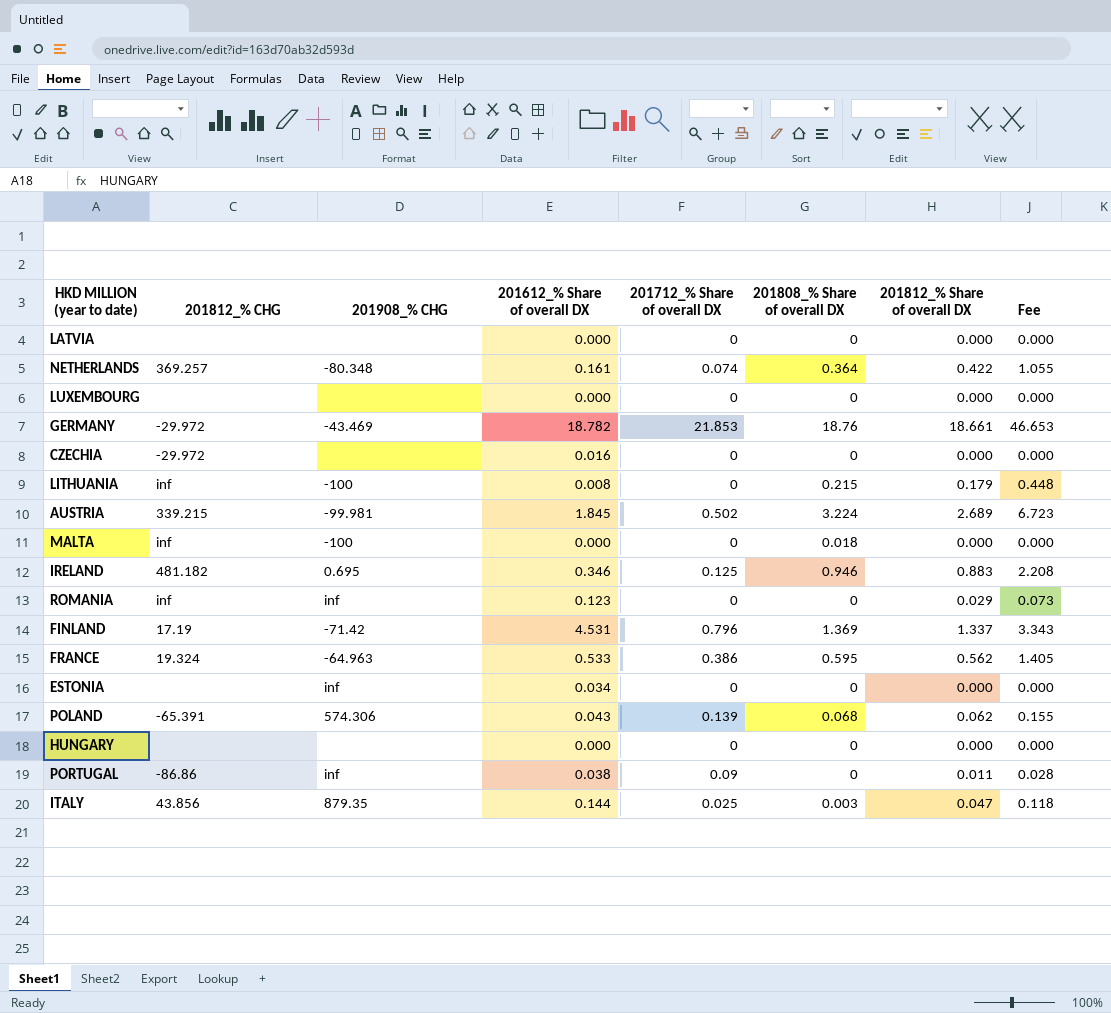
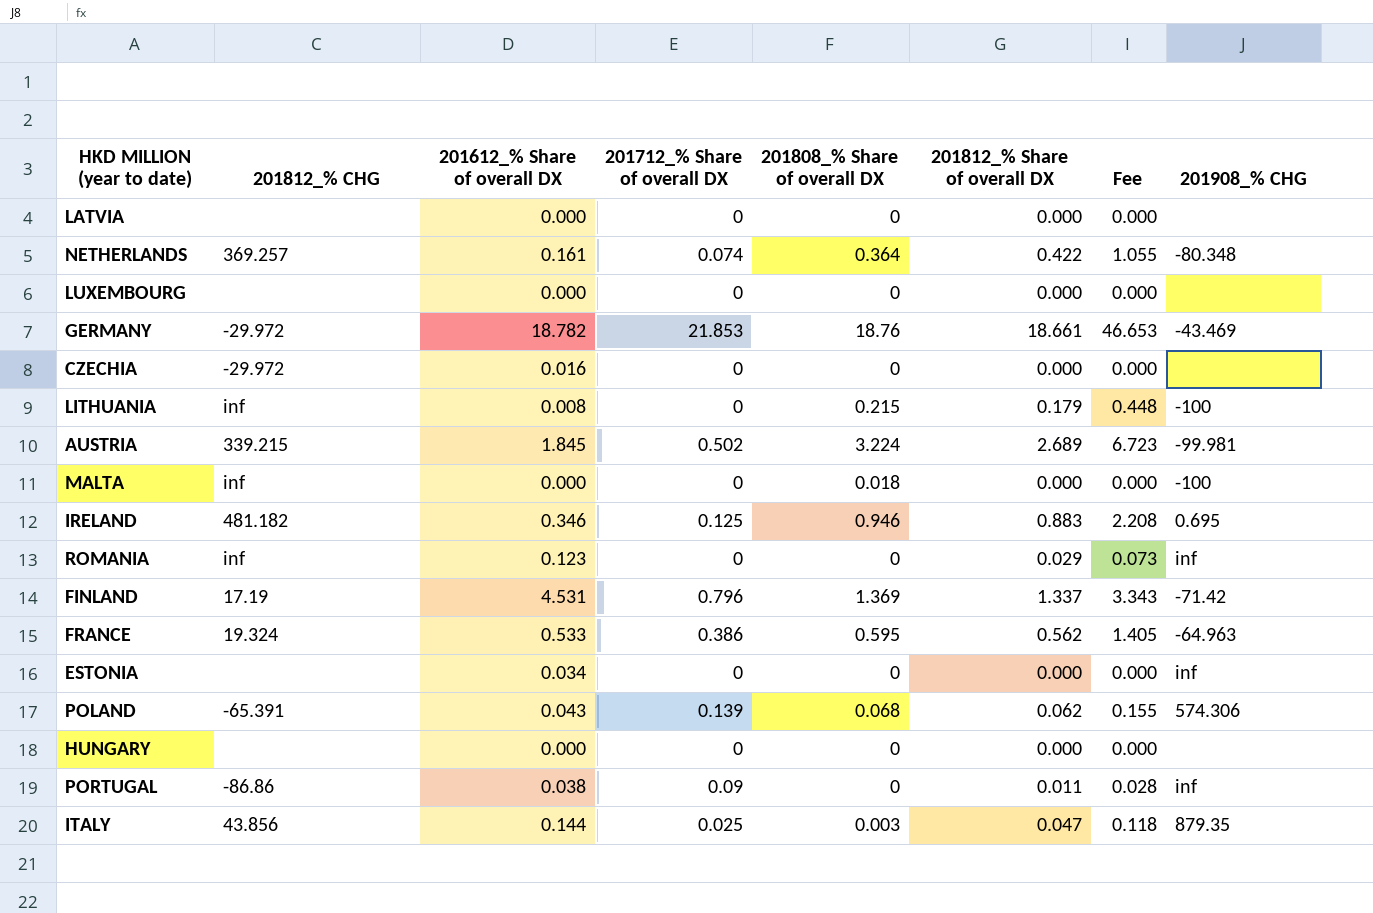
column 201908_% CHG | position: 3 -> 8

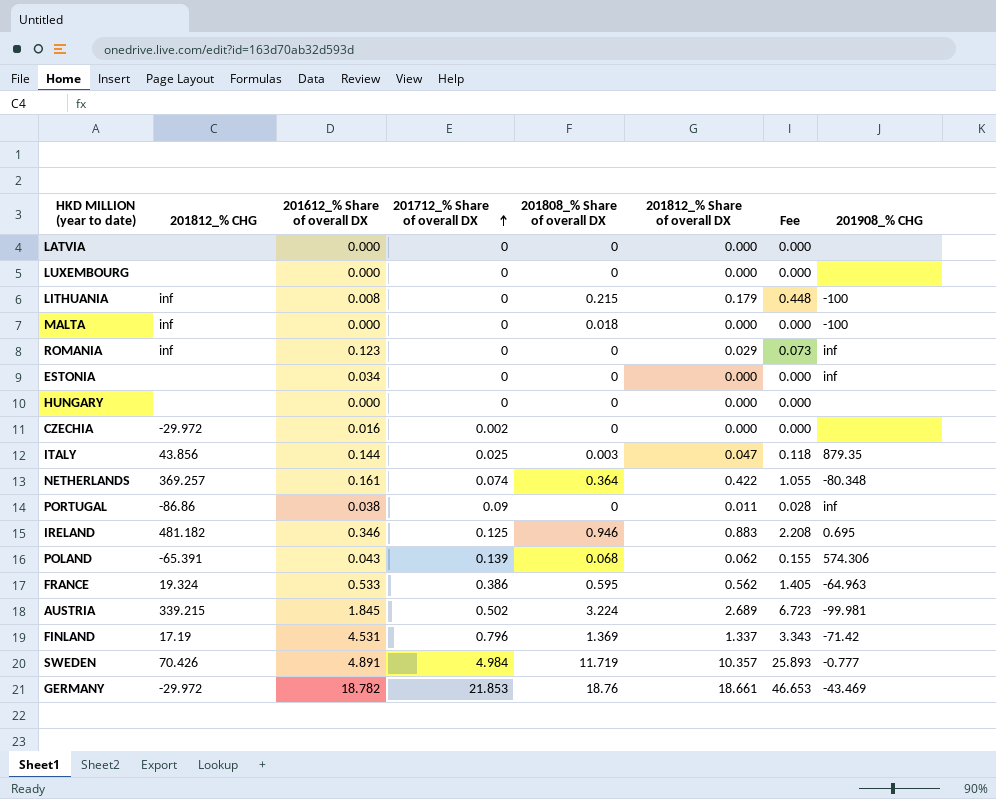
row order: none -> 201712_% Share of overall DX ascending
CZECHIA | 201712_% Share of overall DX: 0 -> 0.002
row SWEDEN: none -> 70.426 | 4.891 | 4.984 | 11.719 | 10.357 | 25.893 | -0.777

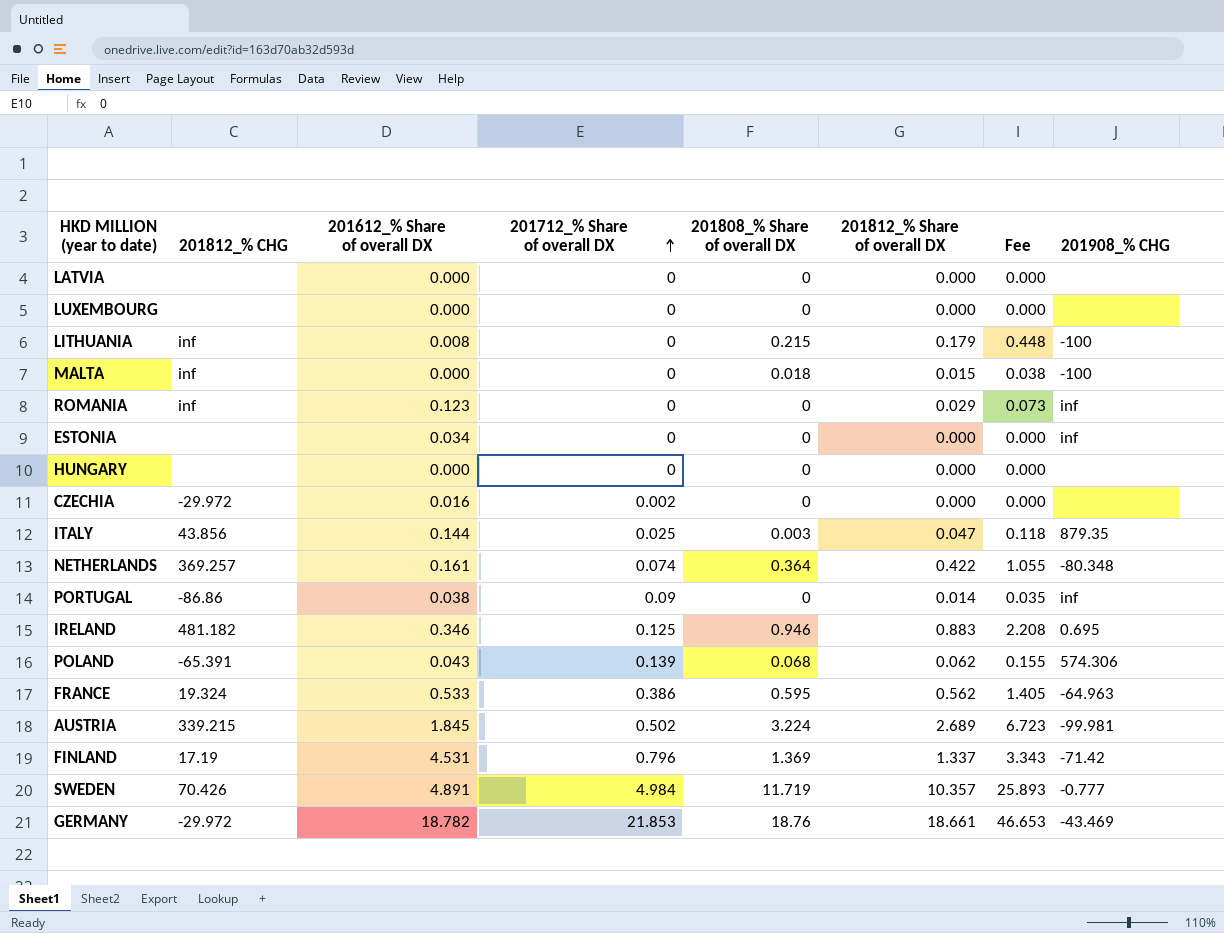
MALTA | 201812_% Share of overall DX: 0.000 -> 0.015
MALTA | Fee: 0.000 -> 0.038
PORTUGAL | 201812_% Share of overall DX: 0.011 -> 0.014
PORTUGAL | Fee: 0.028 -> 0.035

